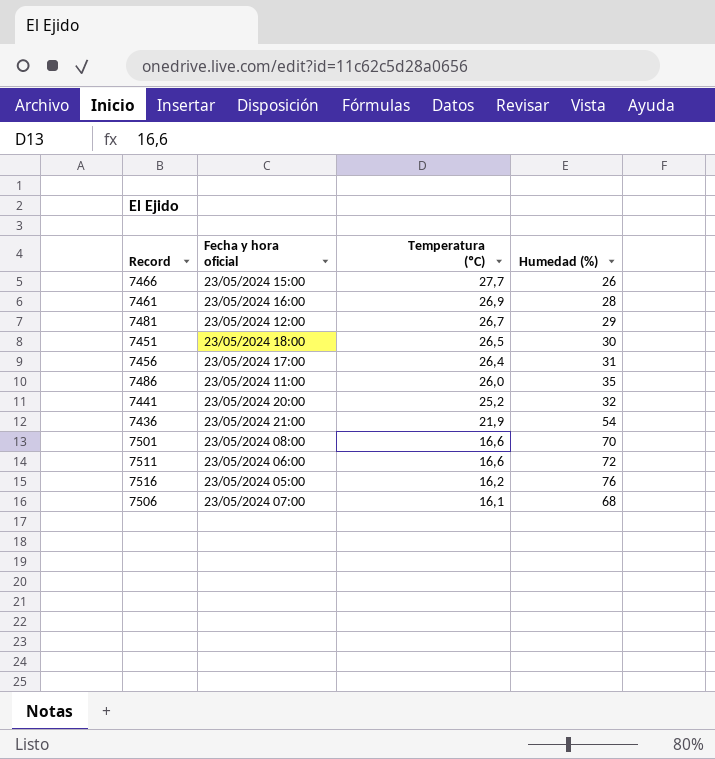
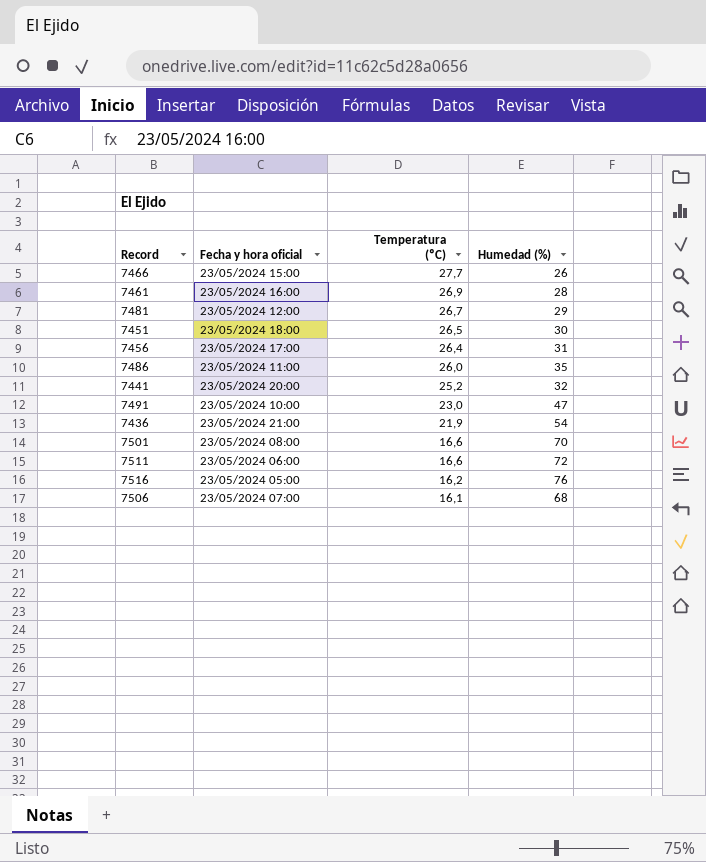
row 7491: none -> 23/05/2024 10:00 | 23,0 | 47

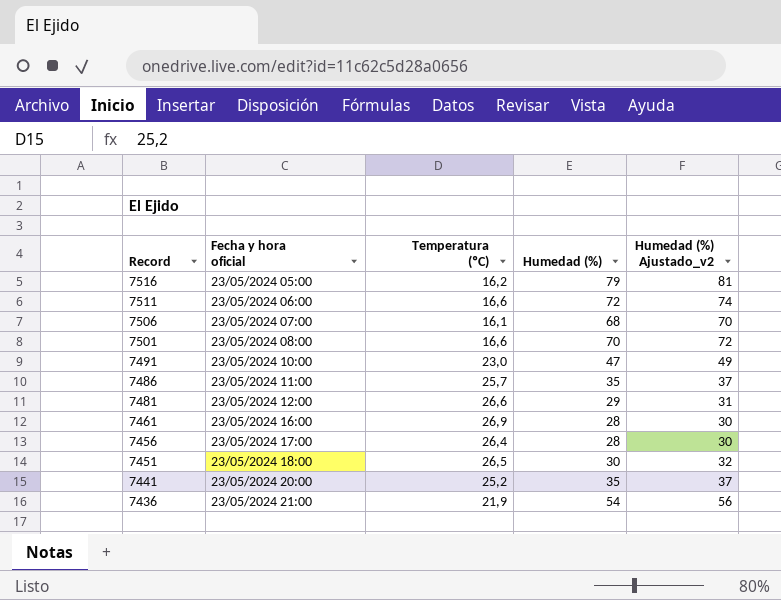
row order: Temperatura (ºC) descending -> Record descending
column Humedad (%) Ajustado_v2 | formula: none -> [Humedad (%)] + 2
row 7466: 23/05/2024 15:00 | 27,7 | 26 -> none
7516 | Humedad (%): 76 -> 79
7486 | Temperatura (ºC): 26,0 -> 25,7
7481 | Temperatura (ºC): 26,7 -> 26,6
7456 | Humedad (%): 31 -> 28
7441 | Humedad (%): 32 -> 35

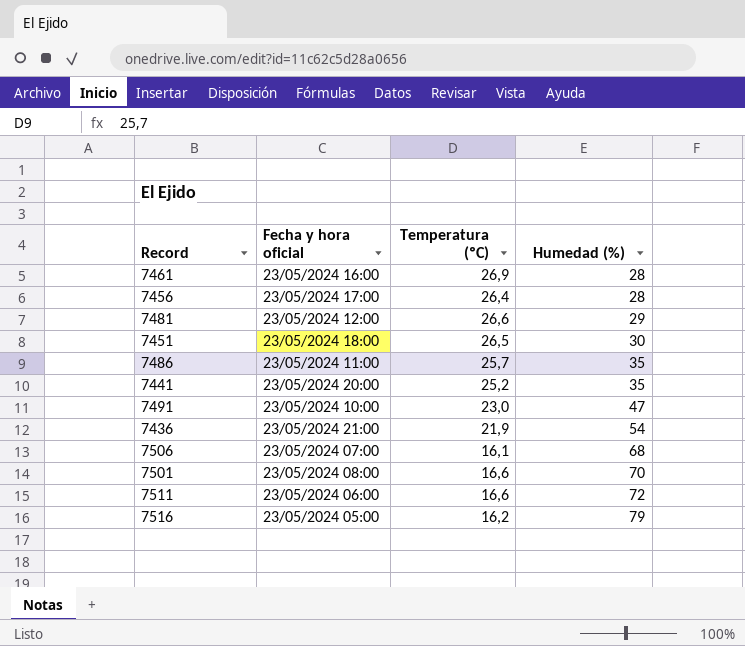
row order: Record descending -> Humedad (%) ascending
column Humedad (%) Ajustado_v2 | formula: [Humedad (%)] + 2 -> none

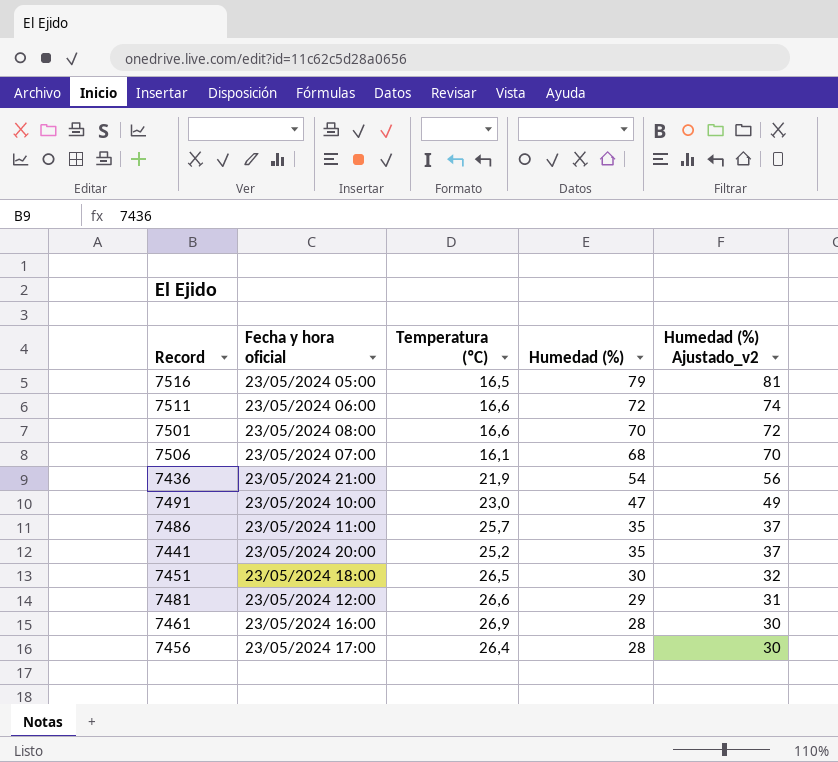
row order: Humedad (%) ascending -> Humedad (%) descending
column Humedad (%) Ajustado_v2 | formula: none -> [Humedad (%)] + 2
7516 | Temperatura (ºC): 16,2 -> 16,5

